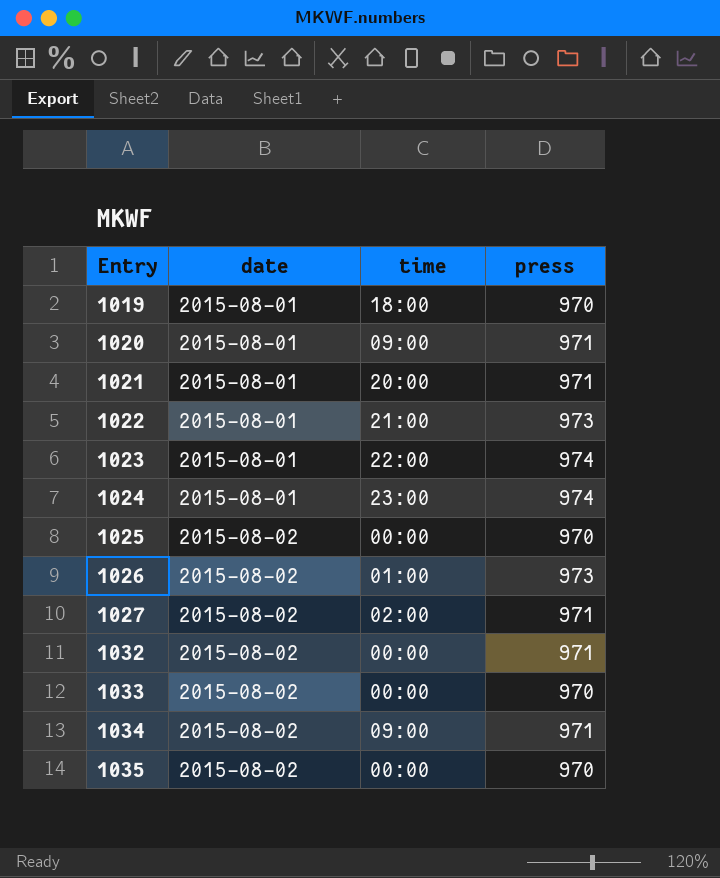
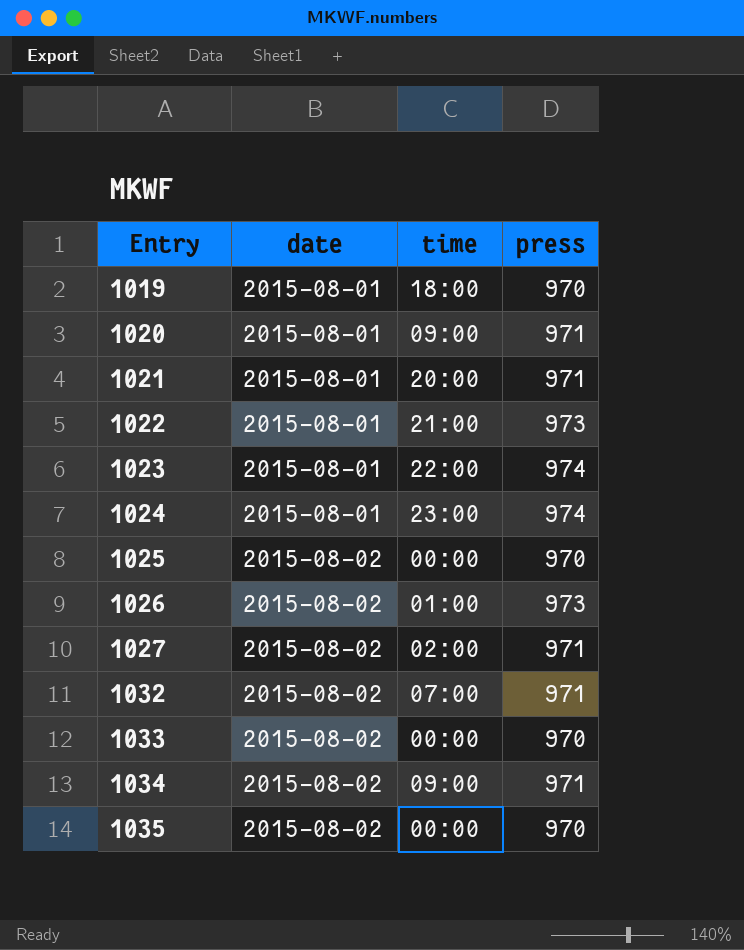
1032 | time: 00:00 -> 07:00

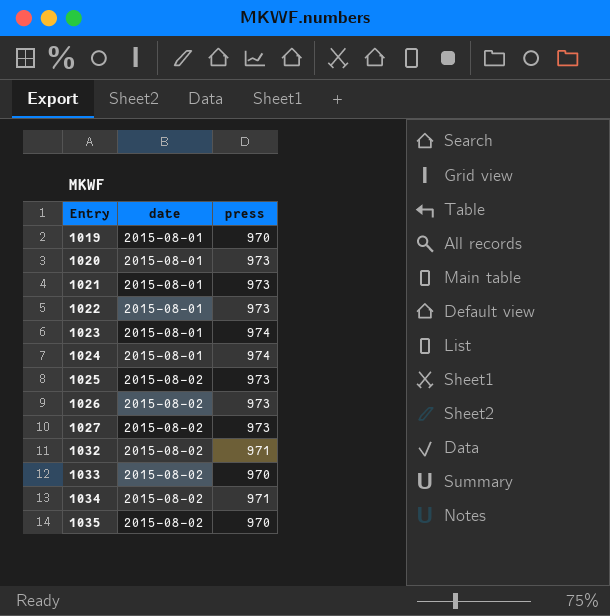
column time | position: 3 -> none
1020 | press: 971 -> 973
1021 | press: 971 -> 973
1025 | press: 970 -> 973
1027 | press: 971 -> 973

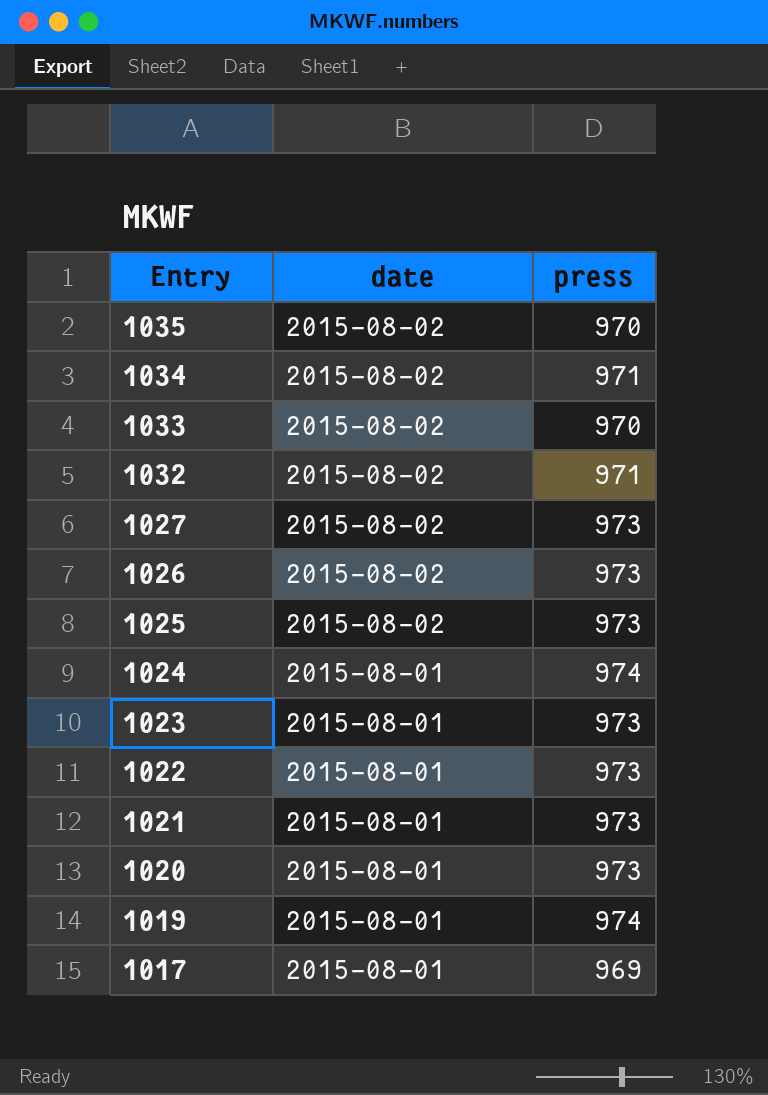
row order: Entry ascending -> Entry descending
1023 | press: 974 -> 973
1019 | press: 970 -> 974
row 1017: none -> 2015-08-01 | 969

